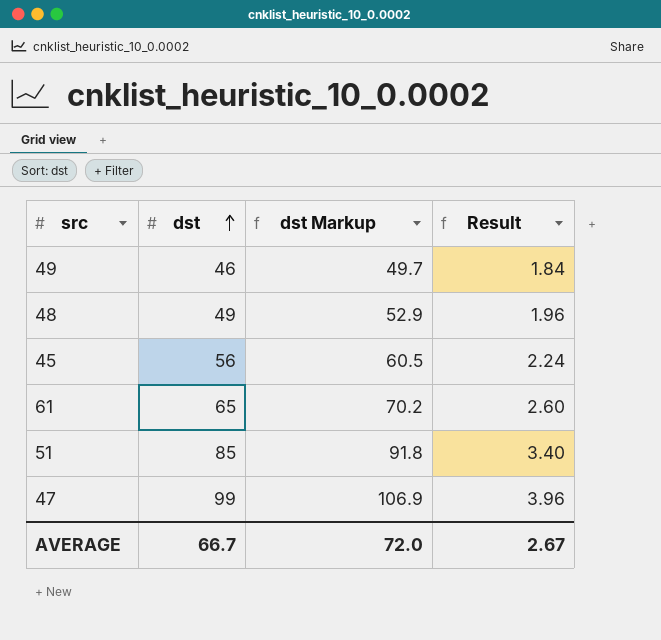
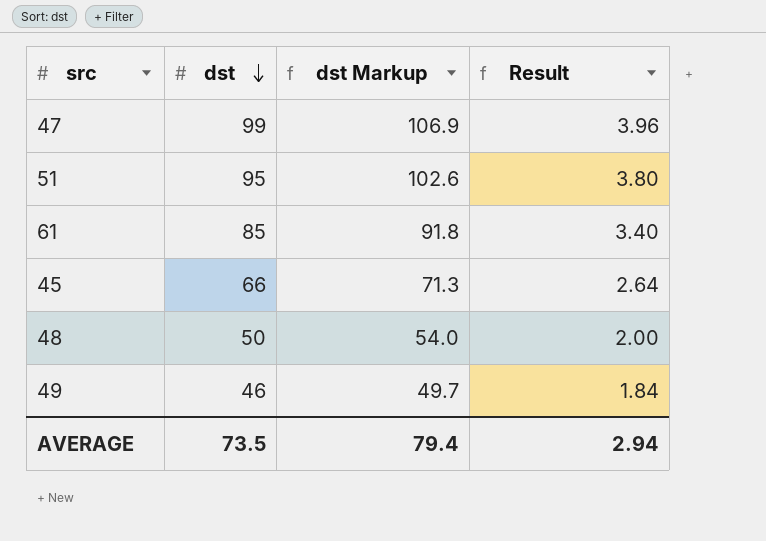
row order: dst ascending -> dst descending
51 | dst: 85 -> 95
51 | dst Markup: 91.8 -> 102.6
51 | Result: 3.40 -> 3.80
61 | dst: 65 -> 85
61 | dst Markup: 70.2 -> 91.8
61 | Result: 2.60 -> 3.40
45 | dst: 56 -> 66
45 | dst Markup: 60.5 -> 71.3
45 | Result: 2.24 -> 2.64
48 | dst: 49 -> 50
48 | dst Markup: 52.9 -> 54.0
48 | Result: 1.96 -> 2.00
AVERAGE | dst: 66.7 -> 73.5
AVERAGE | dst Markup: 72.0 -> 79.4
AVERAGE | Result: 2.67 -> 2.94

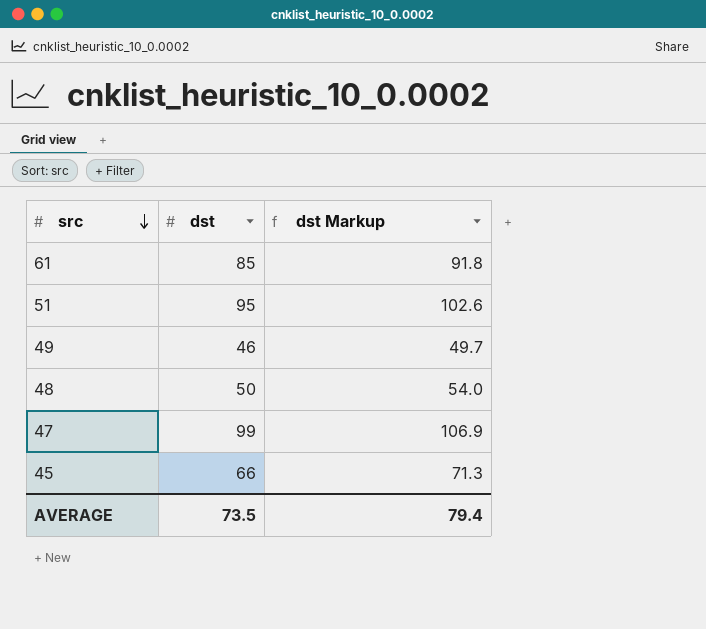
row order: dst descending -> src descending
column Result | formula: [dst] * 0.04 -> none

